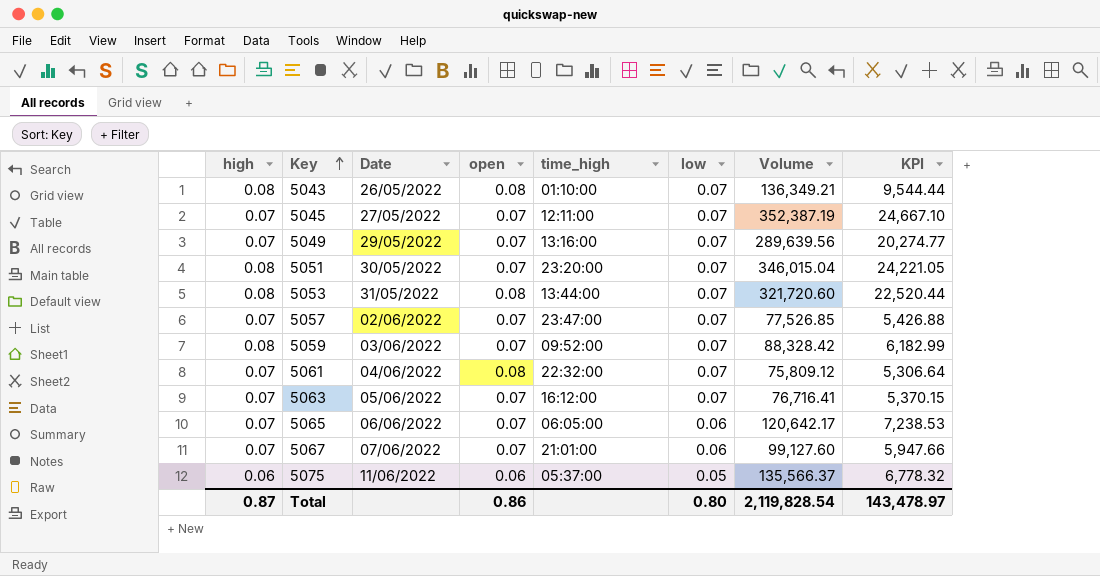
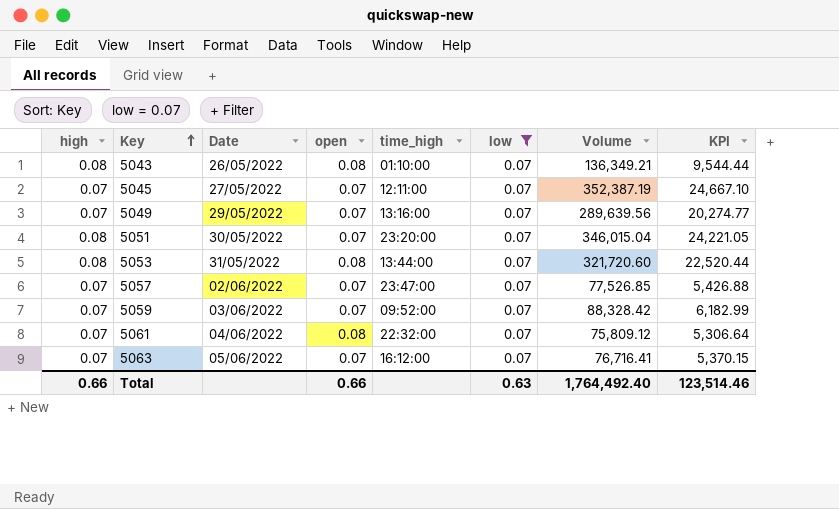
filter: none -> low = 0.07
5059 | high: 0.08 -> 0.07
Total | high: 0.87 -> 0.66
Total | open: 0.86 -> 0.66
Total | low: 0.80 -> 0.63
Total | Volume: 2,119,828.54 -> 1,764,492.40
Total | KPI: 143,478.97 -> 123,514.46

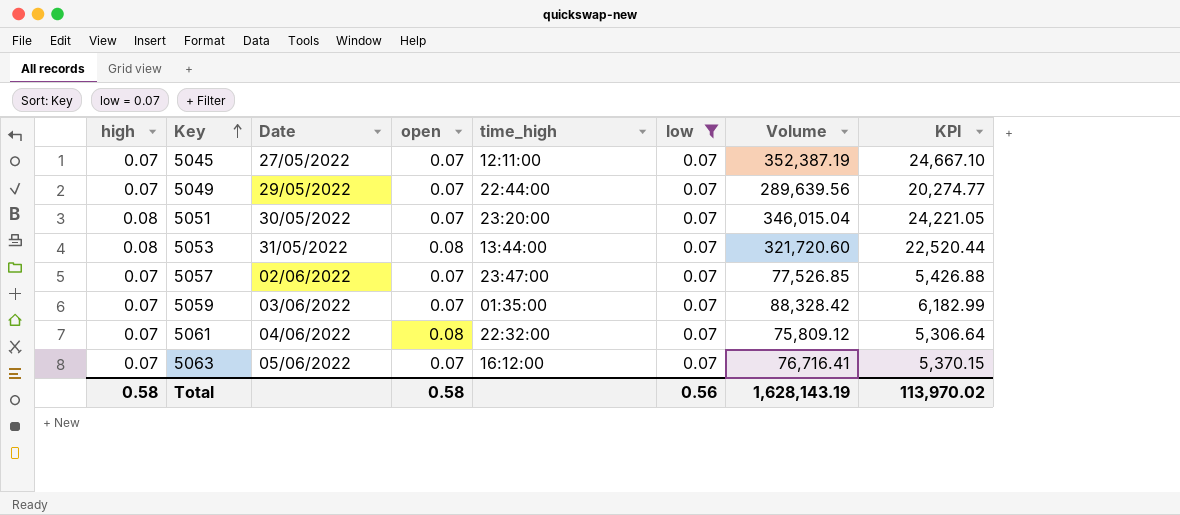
row 5043: 0.08 | 26/05/2022 | 0.08 | 01:10:00 | 0.07 | 136,349.21 | 9,544.44 -> none
5049 | time_high: 13:16:00 -> 22:44:00
5059 | time_high: 09:52:00 -> 01:35:00
Total | high: 0.66 -> 0.58
Total | open: 0.66 -> 0.58
Total | low: 0.63 -> 0.56
Total | Volume: 1,764,492.40 -> 1,628,143.19
Total | KPI: 123,514.46 -> 113,970.02

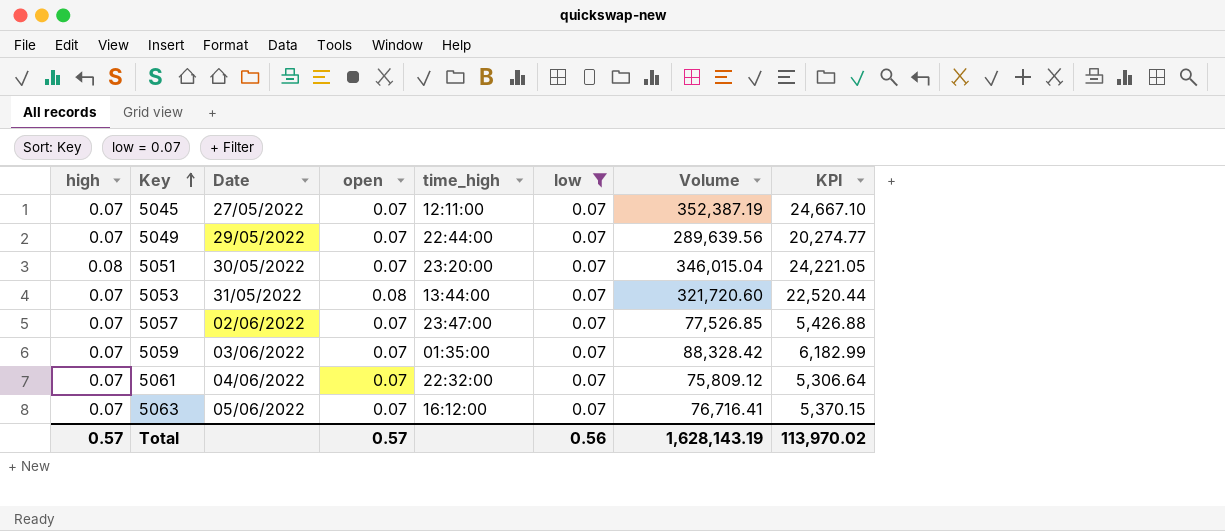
5053 | high: 0.08 -> 0.07
5061 | open: 0.08 -> 0.07
Total | high: 0.58 -> 0.57
Total | open: 0.58 -> 0.57

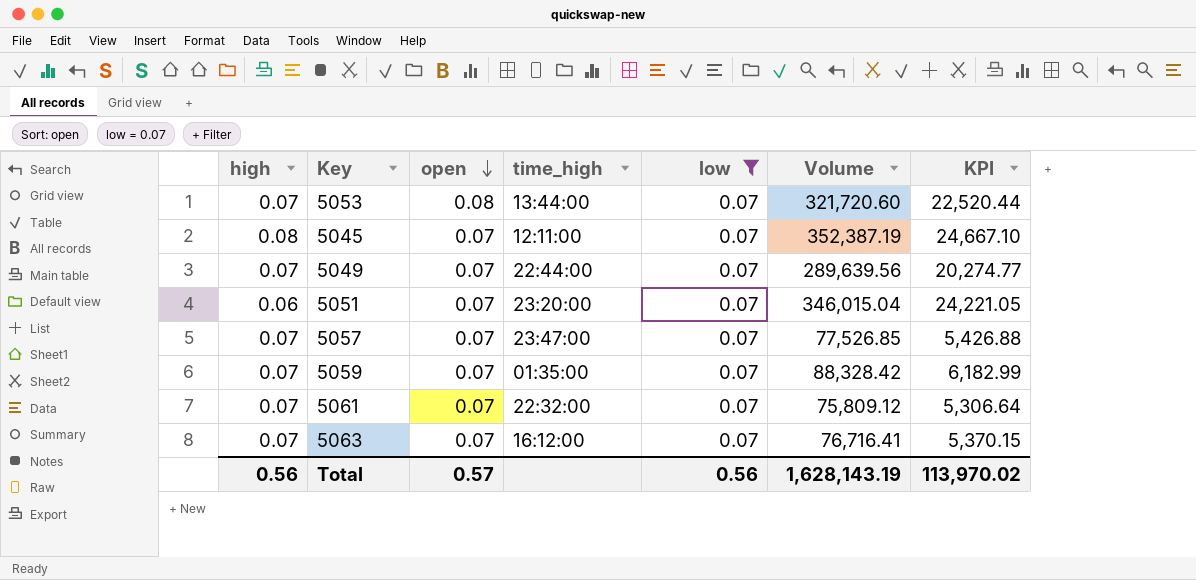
row order: Key ascending -> open descending
column Date | position: 3 -> none
5045 | high: 0.07 -> 0.08
5051 | high: 0.08 -> 0.06
Total | high: 0.57 -> 0.56

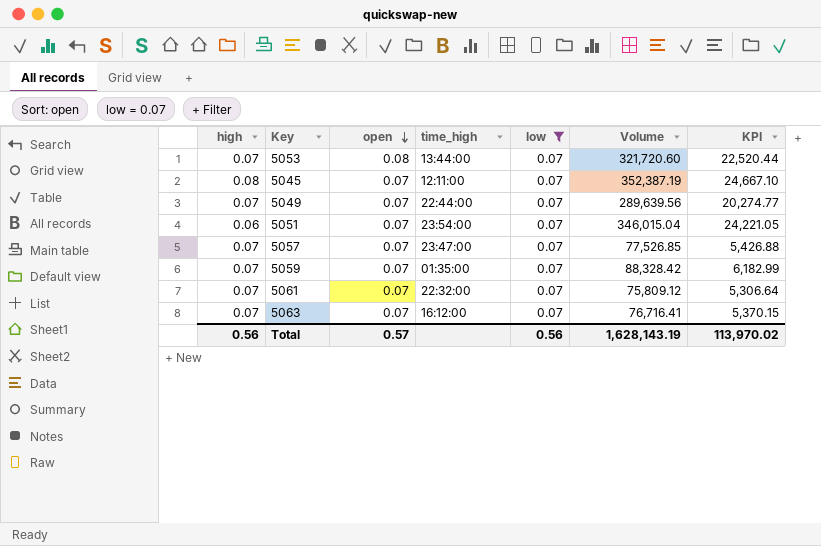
5051 | time_high: 23:20:00 -> 23:54:00

